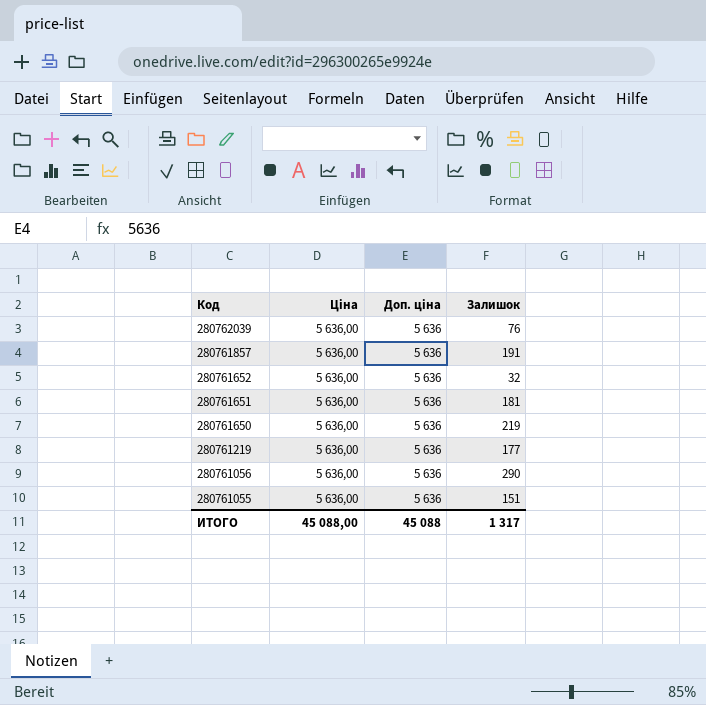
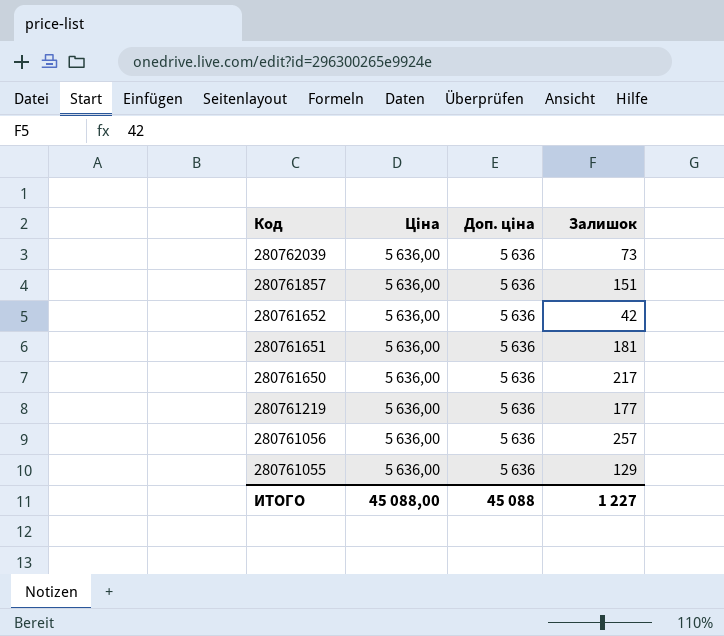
280762039 | Залишок: 76 -> 73
280761857 | Залишок: 191 -> 151
280761652 | Залишок: 32 -> 42
280761650 | Залишок: 219 -> 217
280761056 | Залишок: 290 -> 257
280761055 | Залишок: 151 -> 129
ИТОГО | Залишок: 1 317 -> 1 227

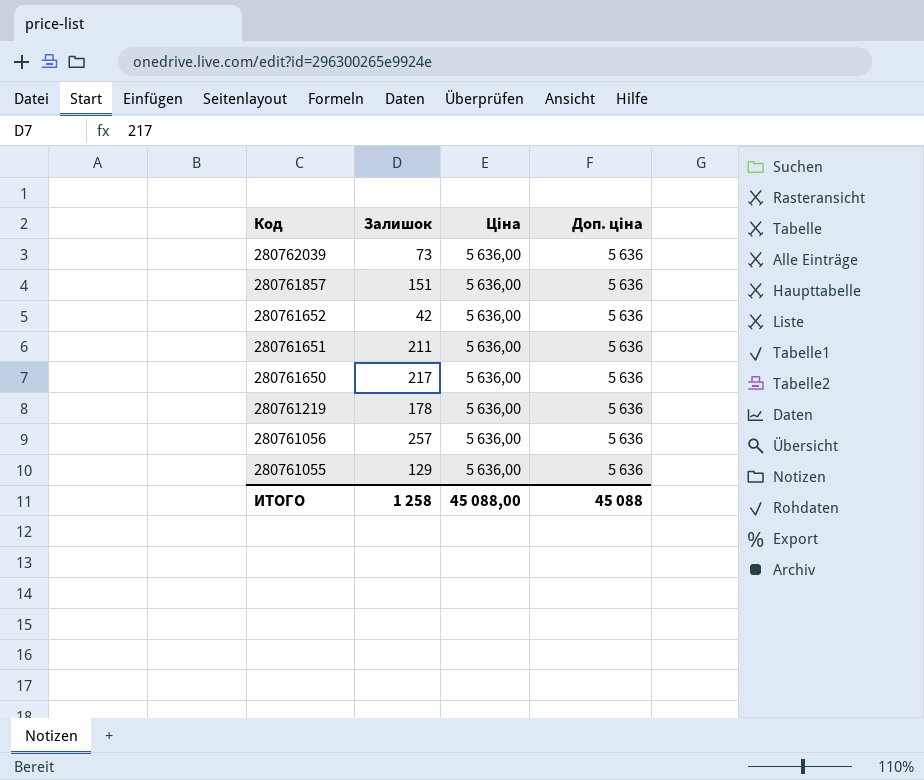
column Залишок | position: 4 -> 2
280761651 | Залишок: 181 -> 211
280761219 | Залишок: 177 -> 178
ИТОГО | Залишок: 1 227 -> 1 258

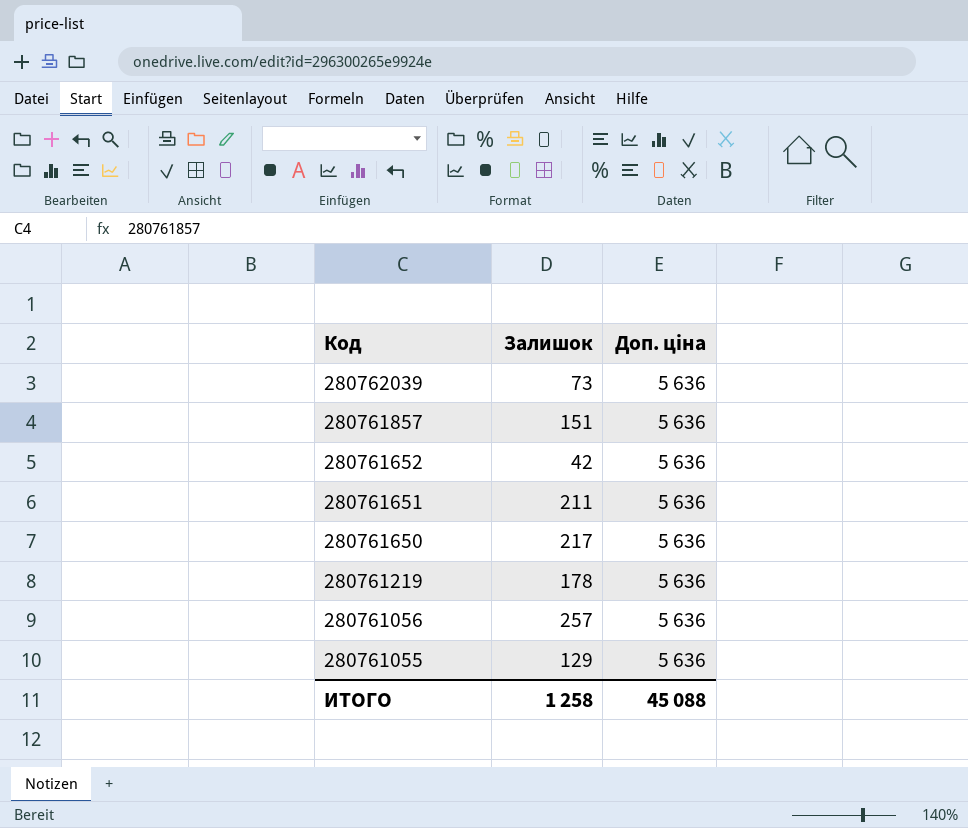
column Ціна | position: 3 -> none

